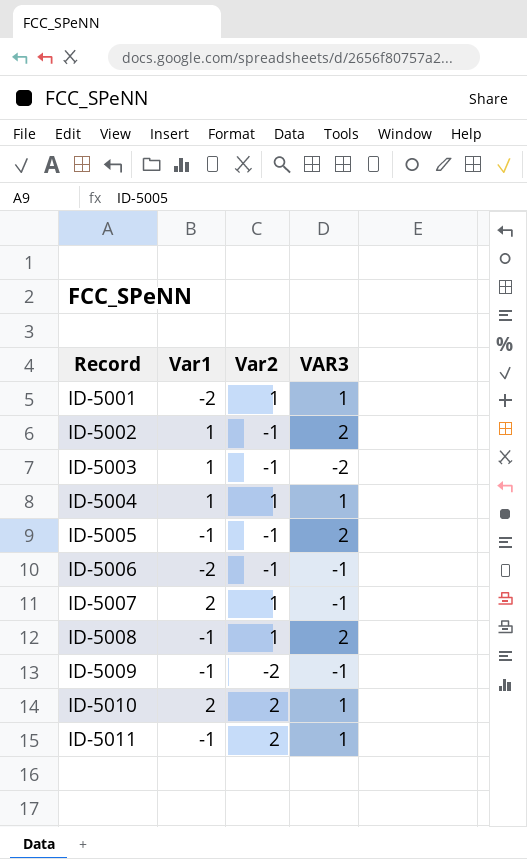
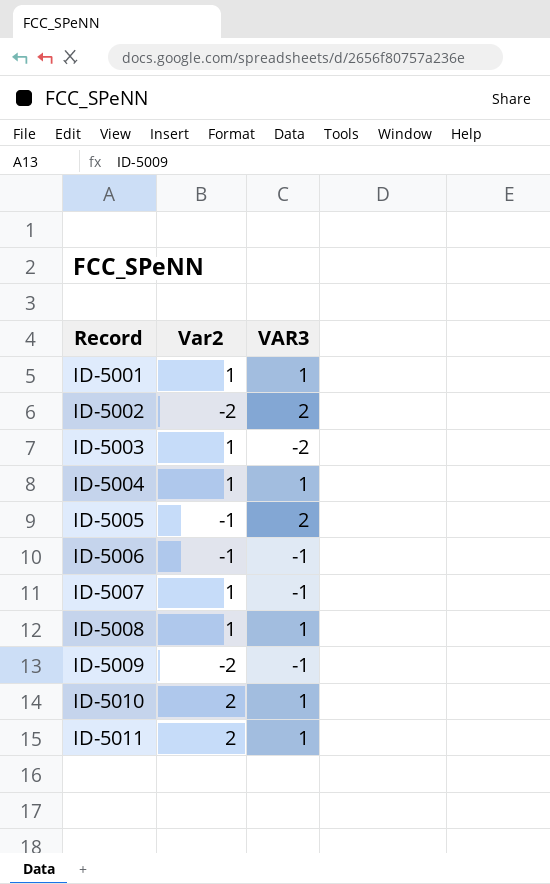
column Var1 | position: 2 -> none
ID-5002 | Var2: -1 -> -2
ID-5003 | Var2: -1 -> 1
ID-5008 | VAR3: 2 -> 1

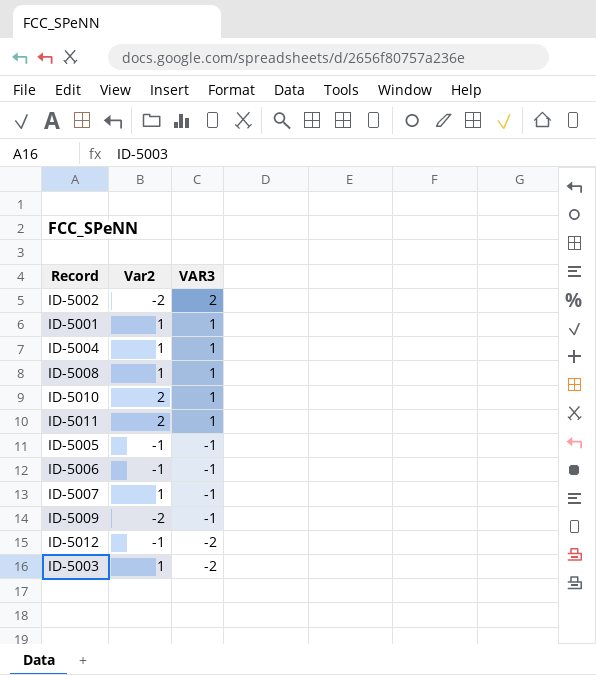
row order: Record ascending -> VAR3 descending
ID-5005 | VAR3: 2 -> -1
row ID-5012: none -> -1 | -2

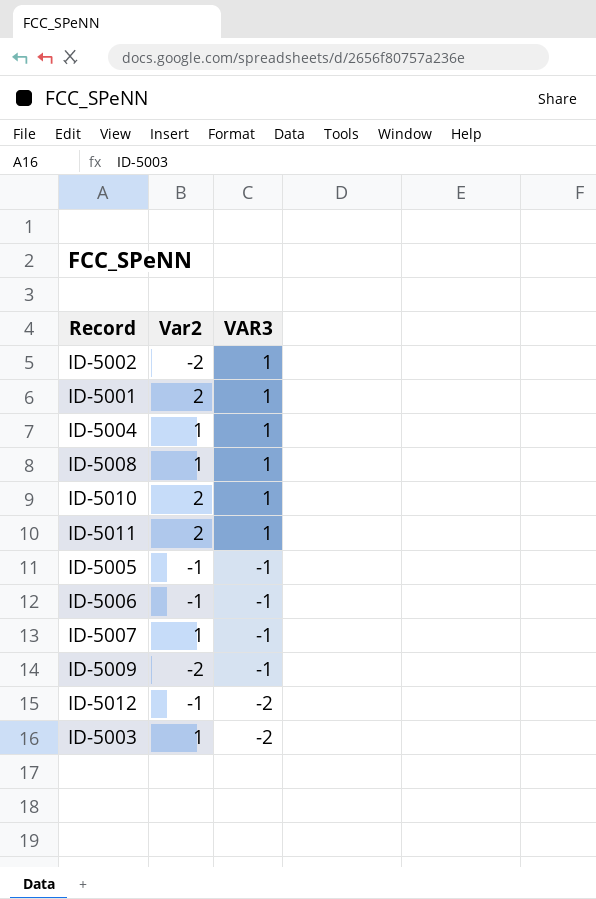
ID-5002 | VAR3: 2 -> 1
ID-5001 | Var2: 1 -> 2

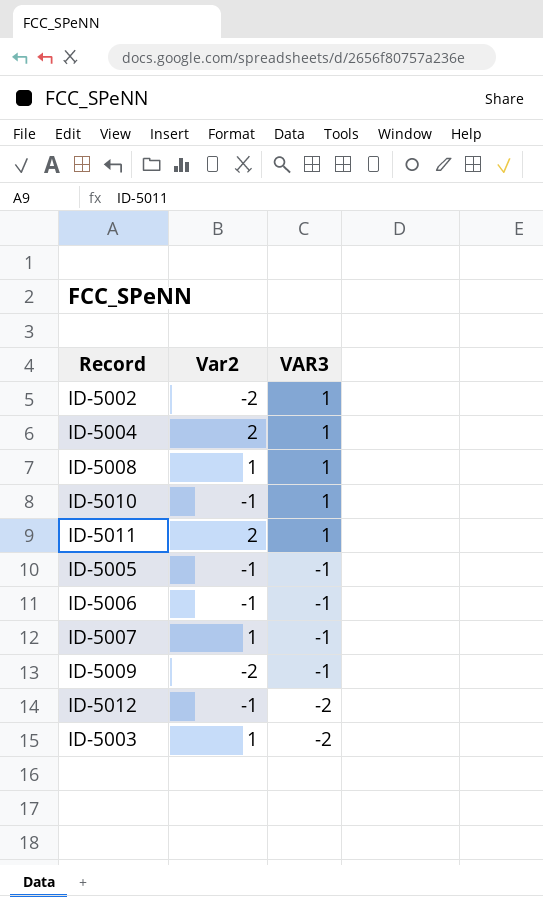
row ID-5001: 2 | 1 -> none
ID-5004 | Var2: 1 -> 2
ID-5010 | Var2: 2 -> -1

